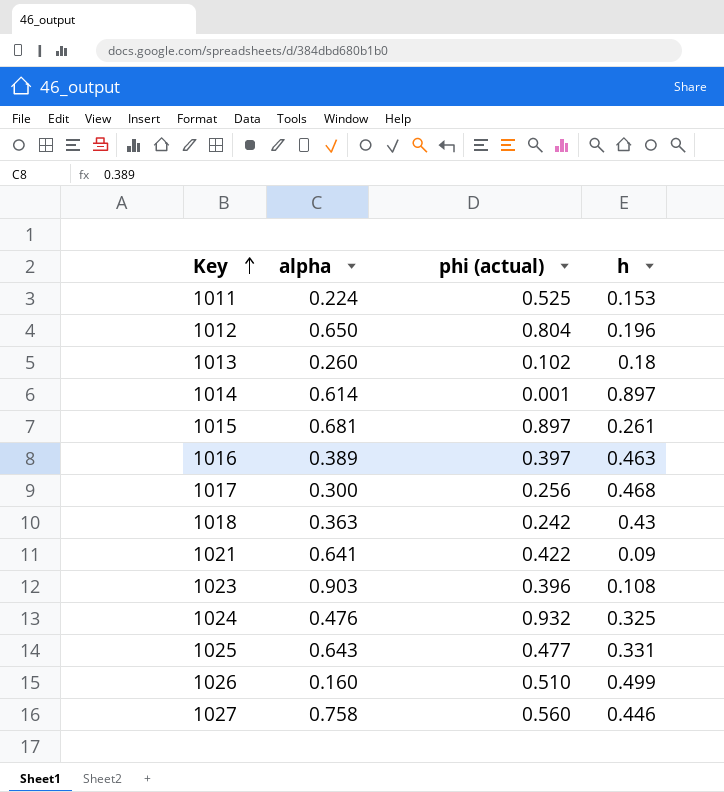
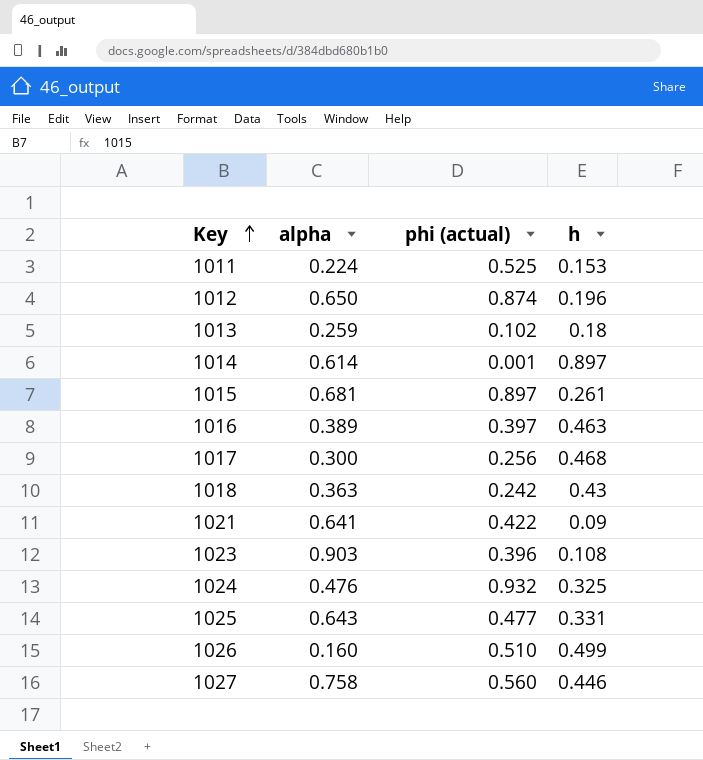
1012 | phi (actual): 0.804 -> 0.874
1013 | alpha: 0.260 -> 0.259

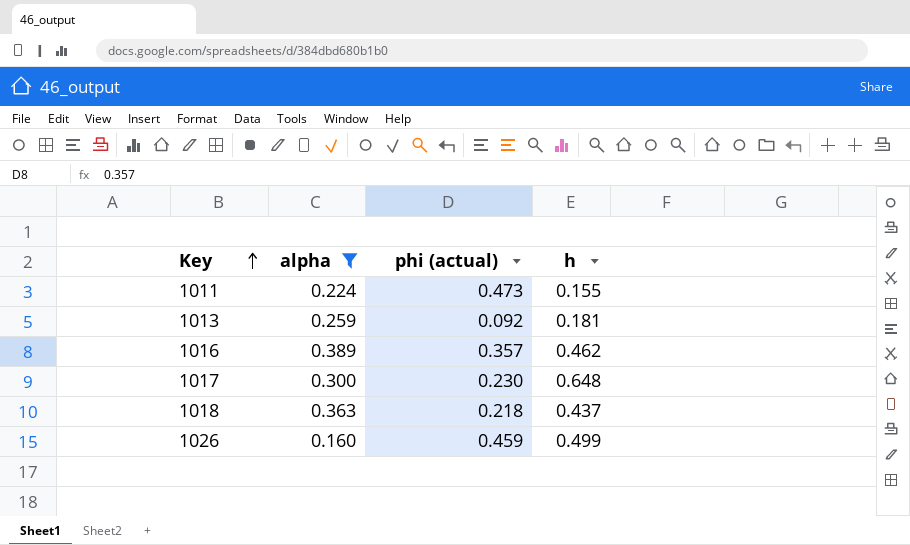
filter: none -> alpha <= 0.389
1011 | phi (actual): 0.525 -> 0.473
1011 | h: 0.153 -> 0.155
1013 | phi (actual): 0.102 -> 0.092
1013 | h: 0.18 -> 0.181
1016 | phi (actual): 0.397 -> 0.357
1016 | h: 0.463 -> 0.462
1017 | phi (actual): 0.256 -> 0.230
1017 | h: 0.468 -> 0.648
1018 | phi (actual): 0.242 -> 0.218
1018 | h: 0.43 -> 0.437
1026 | phi (actual): 0.510 -> 0.459

